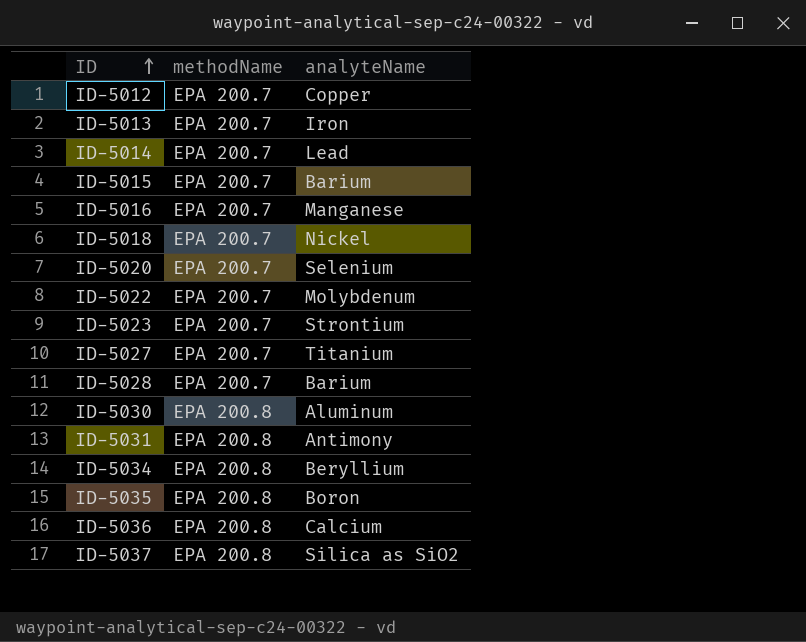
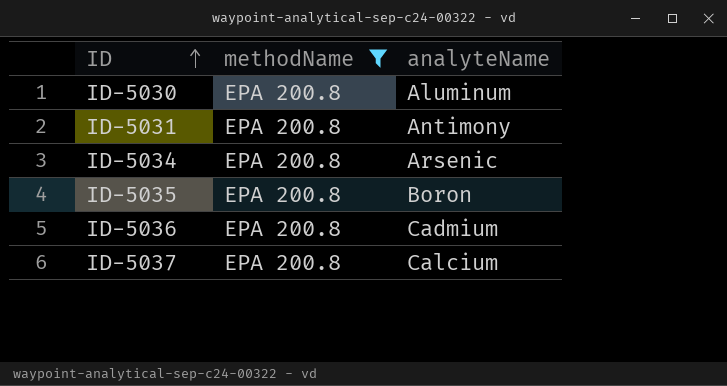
filter: none -> methodName = EPA 200.8
ID-5034 | analyteName: Beryllium -> Arsenic
ID-5036 | analyteName: Calcium -> Cadmium
ID-5037 | analyteName: Silica as SiO2 -> Calcium

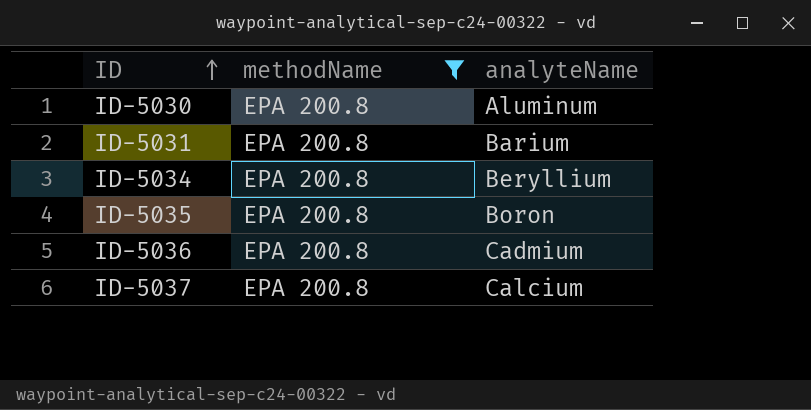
ID-5031 | analyteName: Antimony -> Barium
ID-5034 | analyteName: Arsenic -> Beryllium

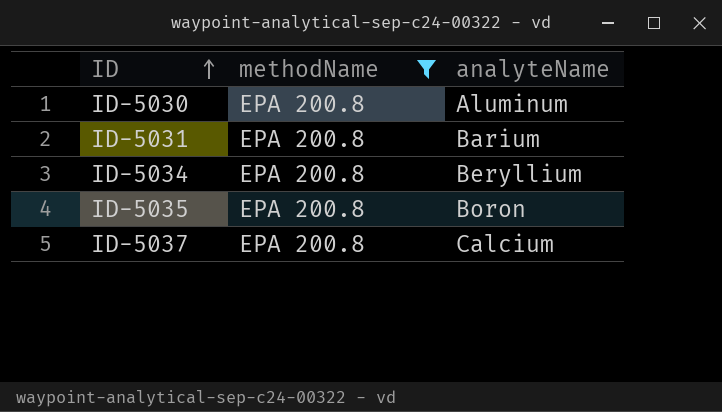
row ID-5036: EPA 200.8 | Cadmium -> none

